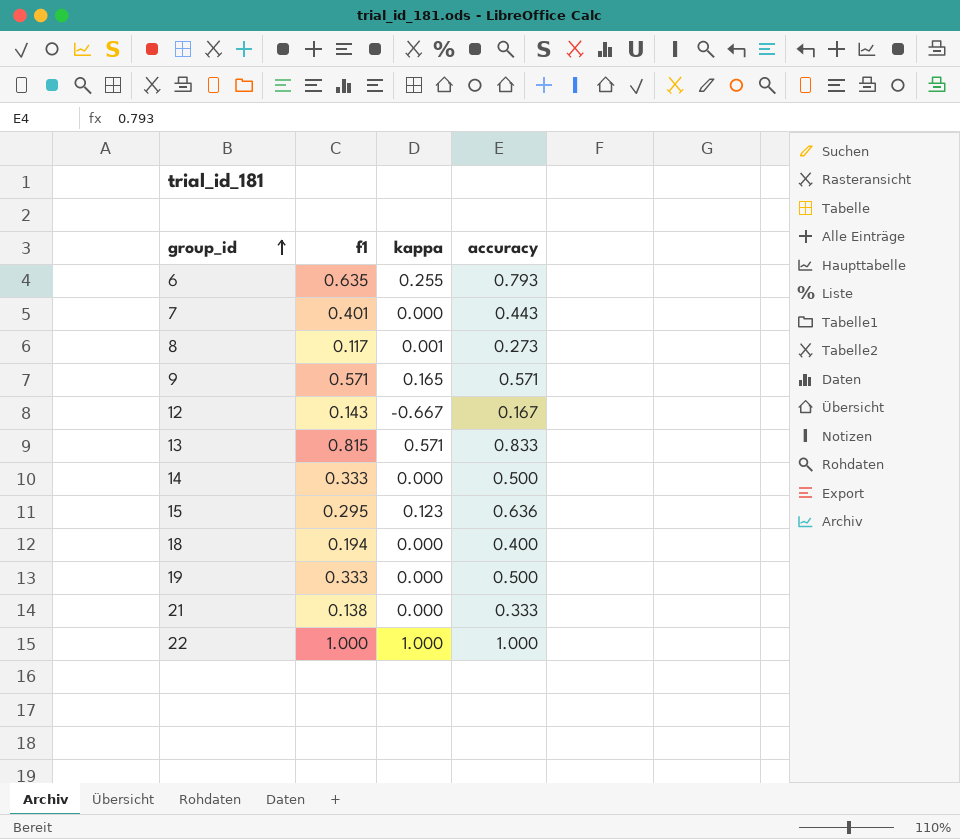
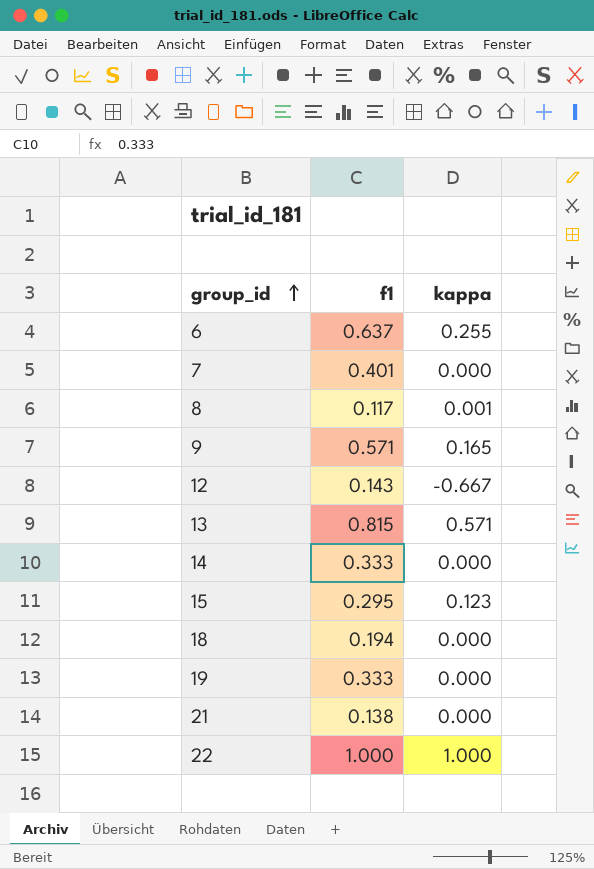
column accuracy | position: 4 -> none
6 | f1: 0.635 -> 0.637

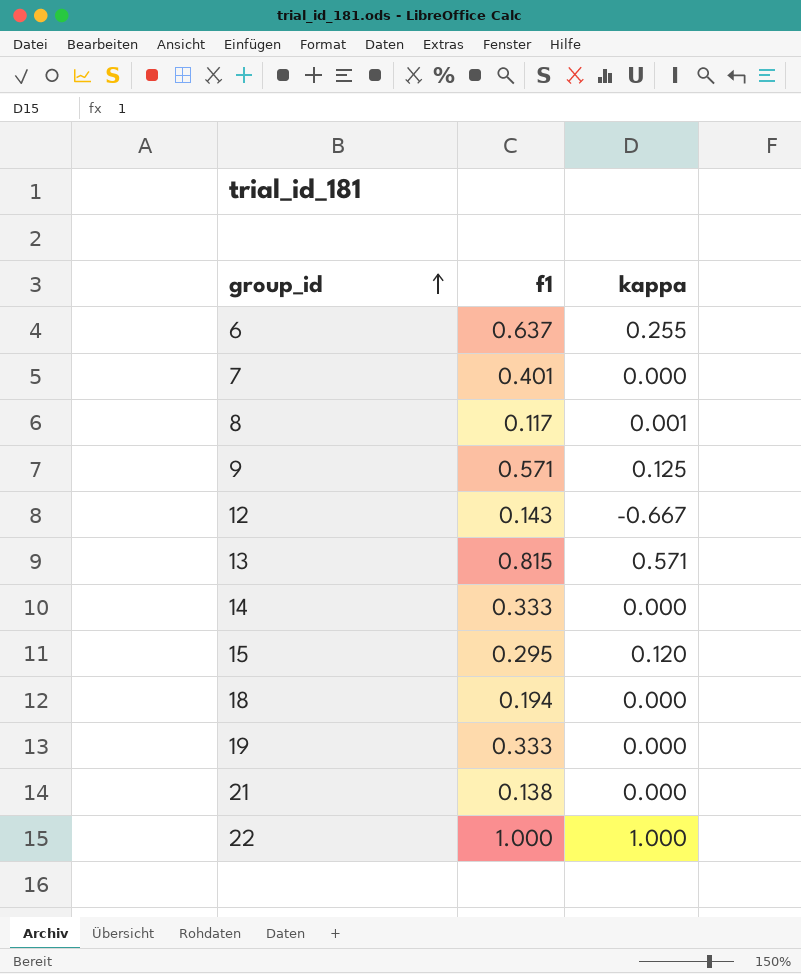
9 | kappa: 0.165 -> 0.125
15 | kappa: 0.123 -> 0.120

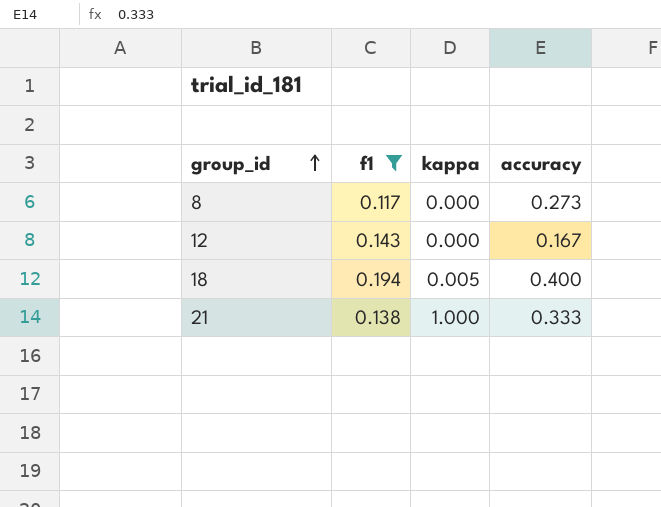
filter: none -> f1 <= 0.194
column accuracy | position: none -> 4
8 | kappa: 0.001 -> 0.000
12 | kappa: -0.667 -> 0.000
18 | kappa: 0.000 -> 0.005
21 | kappa: 0.000 -> 1.000

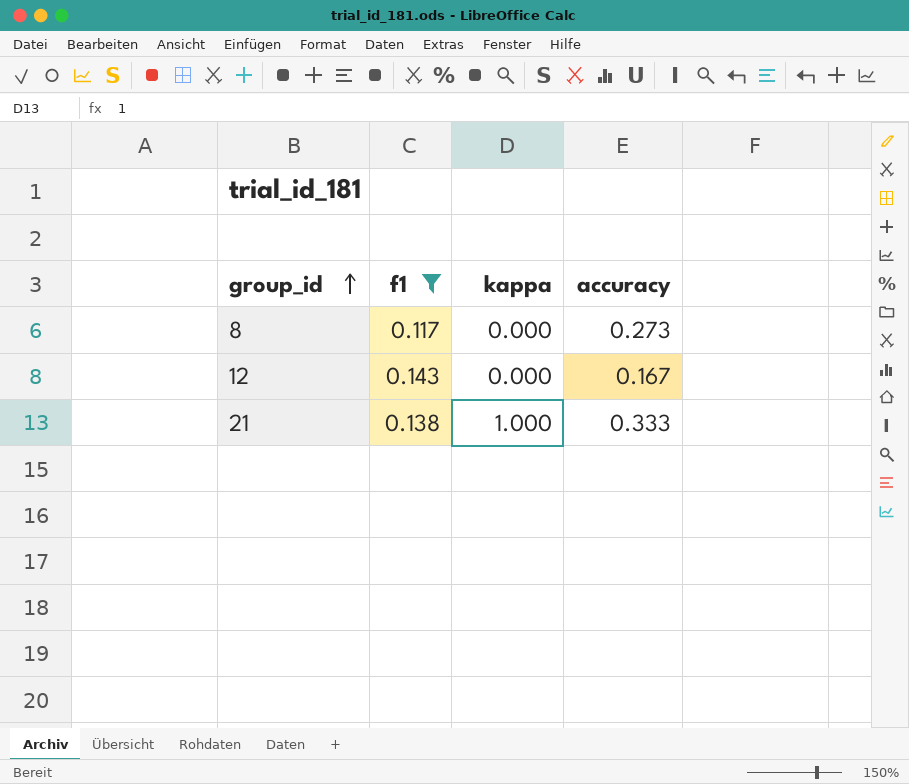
row 18: 0.194 | 0.005 | 0.400 -> none

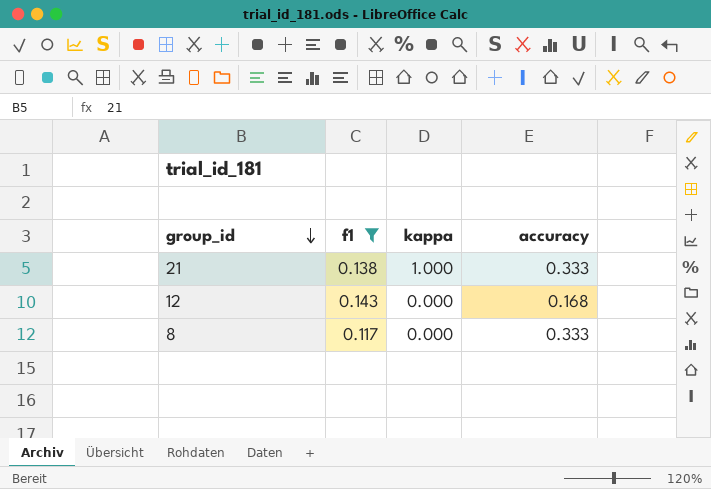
row order: group_id ascending -> group_id descending
12 | accuracy: 0.167 -> 0.168
8 | accuracy: 0.273 -> 0.333

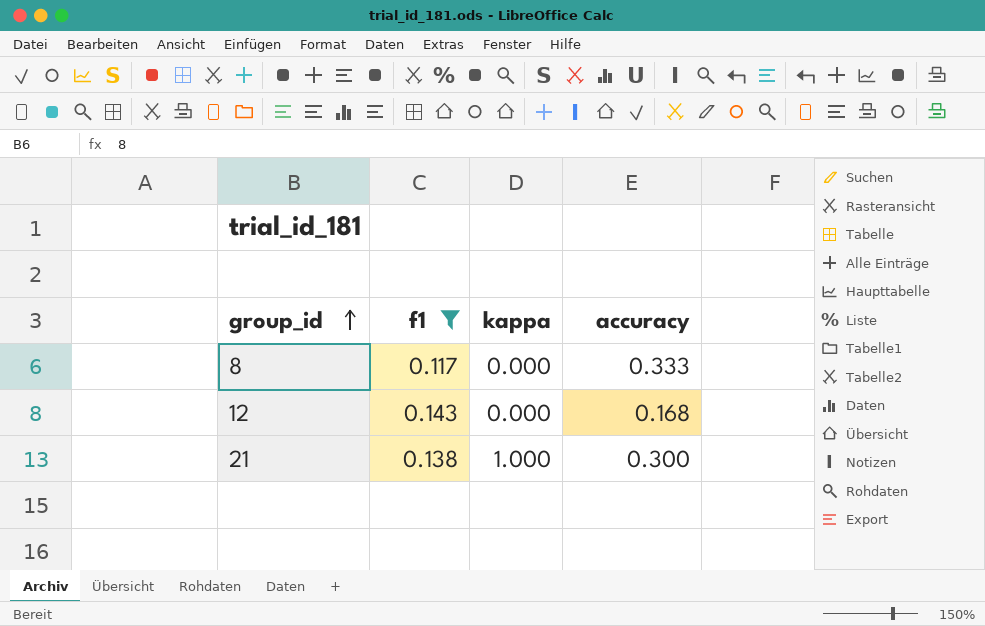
row order: group_id descending -> group_id ascending
21 | accuracy: 0.333 -> 0.300

